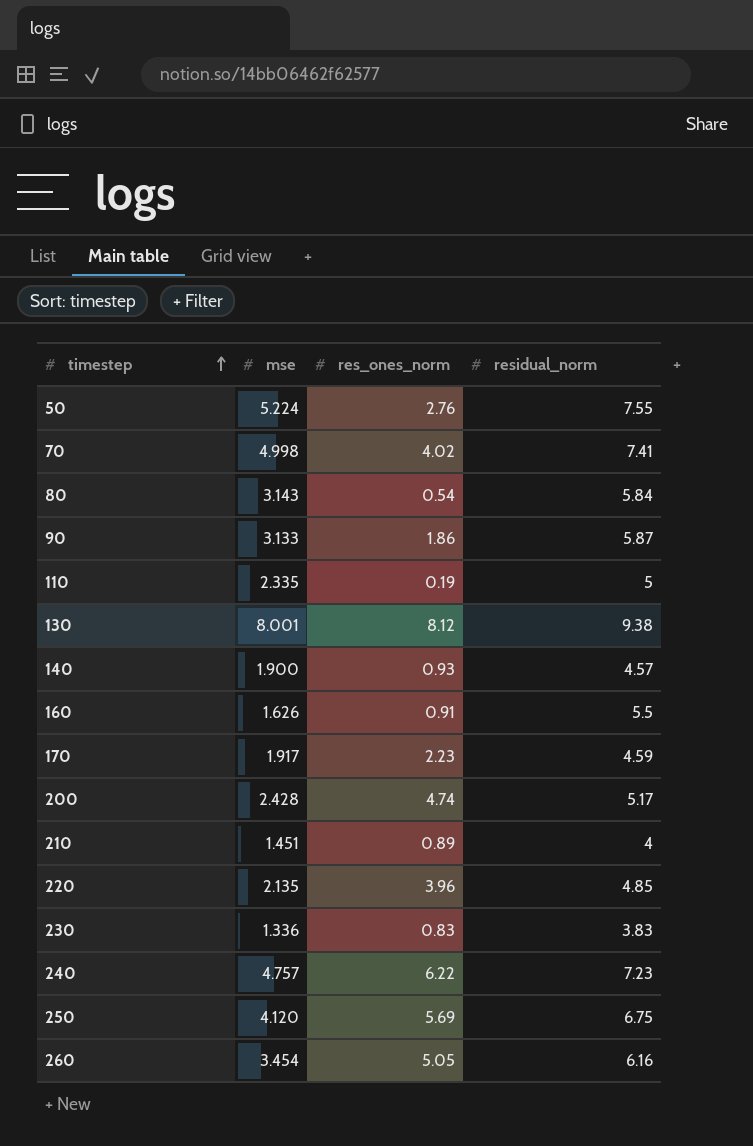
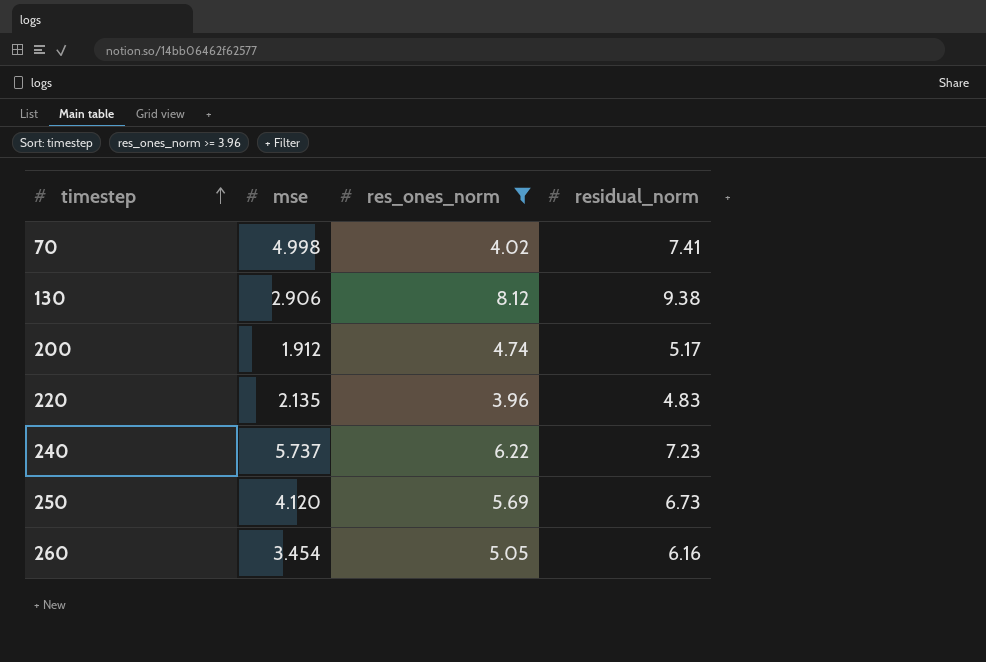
filter: none -> res_ones_norm >= 3.96
130 | mse: 8.001 -> 2.906
200 | mse: 2.428 -> 1.912
220 | residual_norm: 4.85 -> 4.83
240 | mse: 4.757 -> 5.737
250 | residual_norm: 6.75 -> 6.73

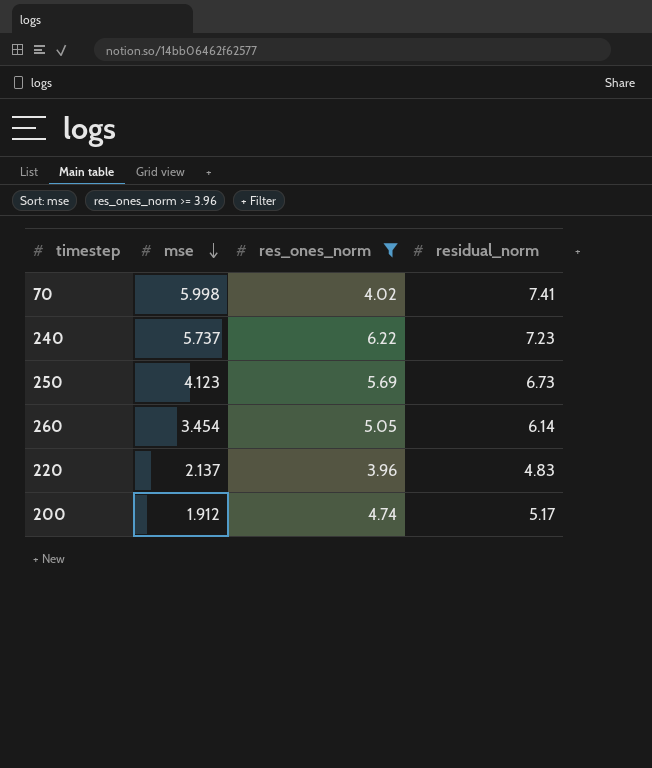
row order: timestep ascending -> mse descending
row 130: 2.906 | 8.12 | 9.38 -> none
70 | mse: 4.998 -> 5.998
250 | mse: 4.120 -> 4.123
260 | residual_norm: 6.16 -> 6.14
220 | mse: 2.135 -> 2.137

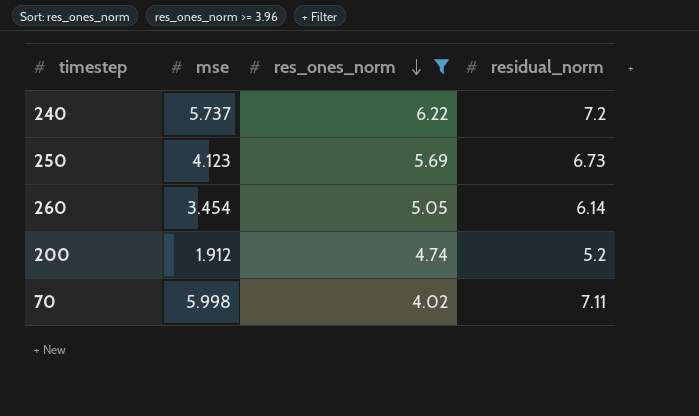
row order: mse descending -> res_ones_norm descending
row 220: 2.137 | 3.96 | 4.83 -> none
240 | residual_norm: 7.23 -> 7.2
200 | residual_norm: 5.17 -> 5.2
70 | residual_norm: 7.41 -> 7.11

